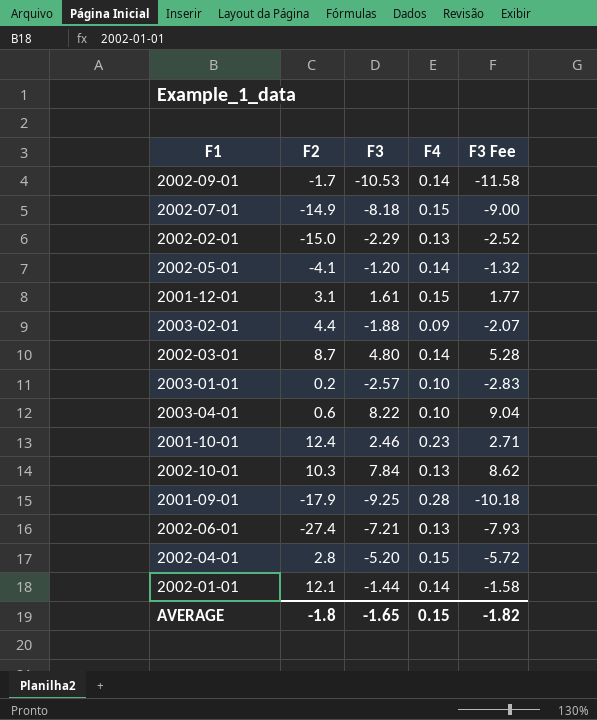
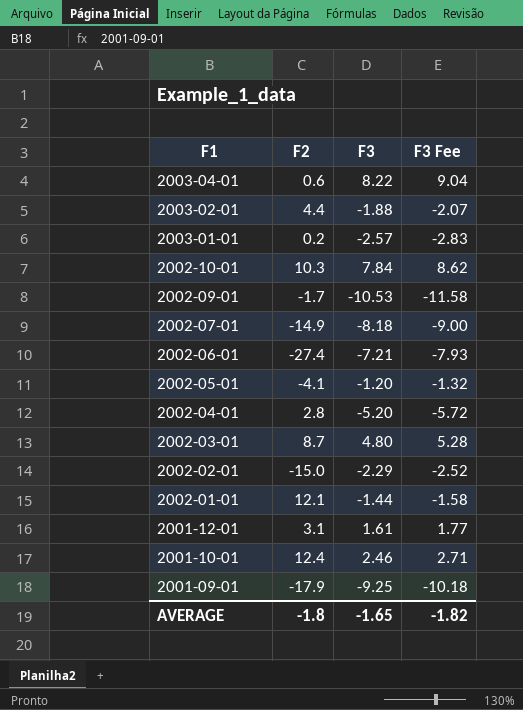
row order: none -> F1 descending
column F4 | position: 4 -> none

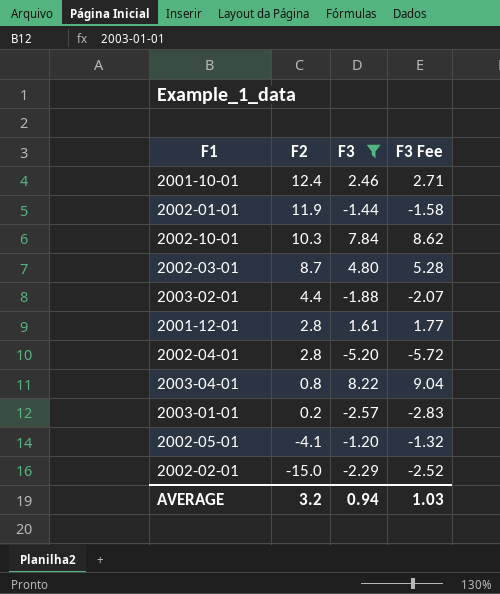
filter: none -> F3 >= -5.20
row order: F1 descending -> F2 descending
2002-01-01 | F2: 12.1 -> 11.9
2001-12-01 | F2: 3.1 -> 2.8
2003-04-01 | F2: 0.6 -> 0.8
AVERAGE | F2: -1.8 -> 3.2
AVERAGE | F3: -1.65 -> 0.94
AVERAGE | F3 Fee: -1.82 -> 1.03

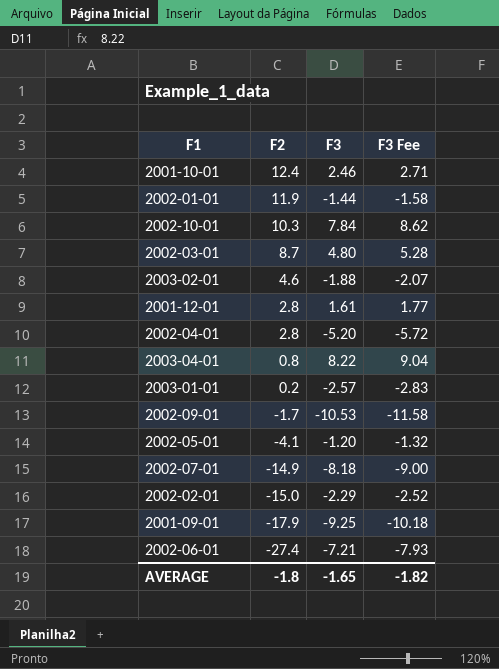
filter: F3 >= -5.20 -> none
2003-02-01 | F2: 4.4 -> 4.6
AVERAGE | F2: 3.2 -> -1.8
AVERAGE | F3: 0.94 -> -1.65
AVERAGE | F3 Fee: 1.03 -> -1.82

